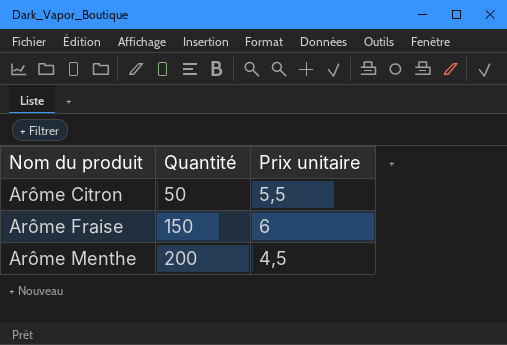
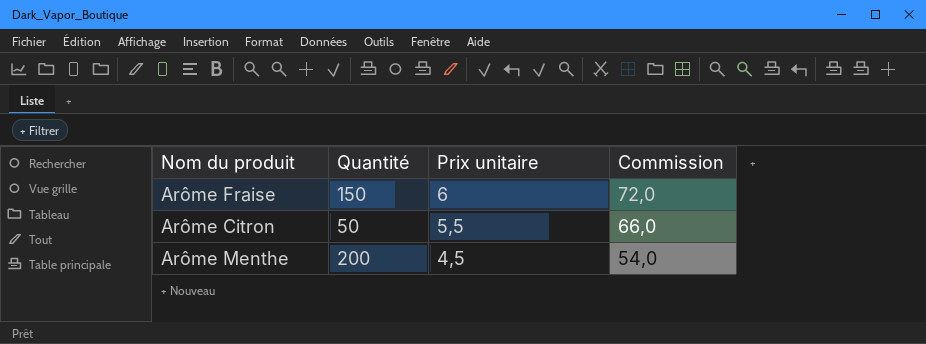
row order: Nom du produit ascending -> Prix unitaire descending
column Commission | formula: none -> [Prix unitaire] * 12

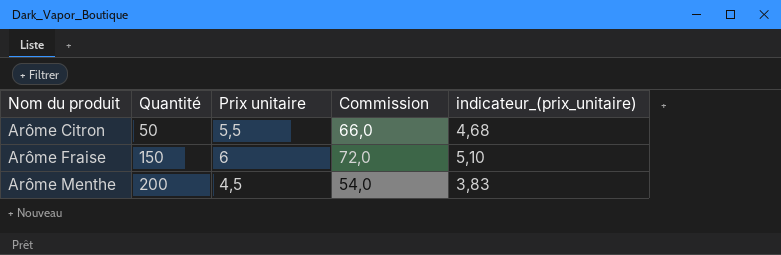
row order: Prix unitaire descending -> Nom du produit ascending
column indicateur_(prix_unitaire) | formula: none -> [Prix unitaire] * 0,85

